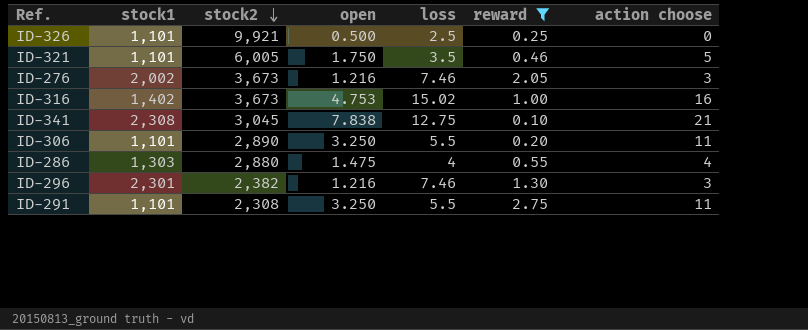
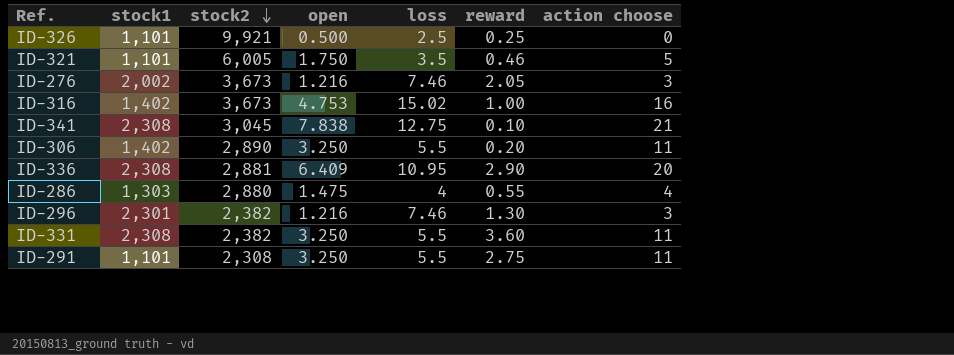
filter: reward <= 2.75 -> none
ID-306 | stock1: 1,101 -> 1,402

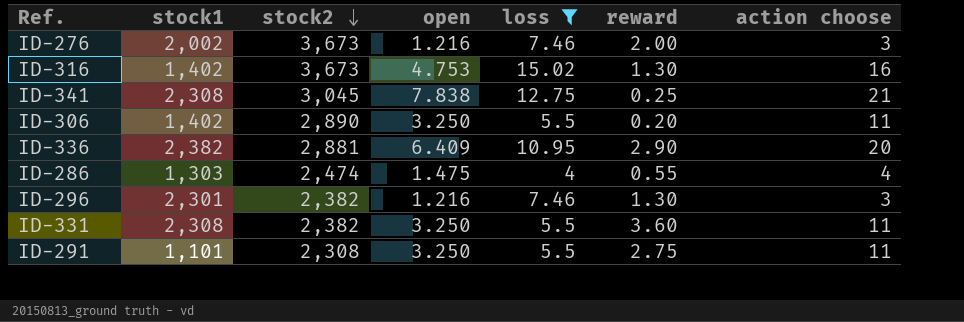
filter: none -> loss >= 4
ID-276 | reward: 2.05 -> 2.00
ID-316 | reward: 1.00 -> 1.30
ID-341 | reward: 0.10 -> 0.25
ID-336 | stock1: 2,308 -> 2,382
ID-286 | stock2: 2,880 -> 2,474

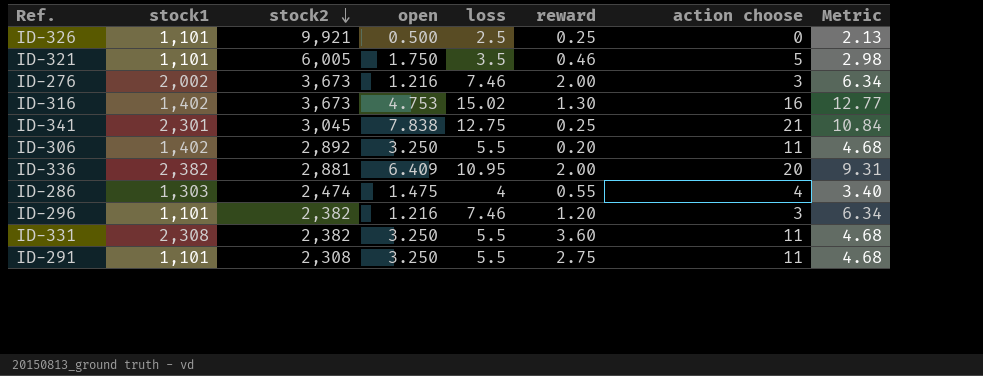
filter: loss >= 4 -> none
column Metric | formula: none -> [loss] * 0.85
ID-341 | stock1: 2,308 -> 2,301
ID-306 | stock2: 2,890 -> 2,892
ID-336 | reward: 2.90 -> 2.00
ID-296 | stock1: 2,301 -> 1,101
ID-296 | reward: 1.30 -> 1.20

